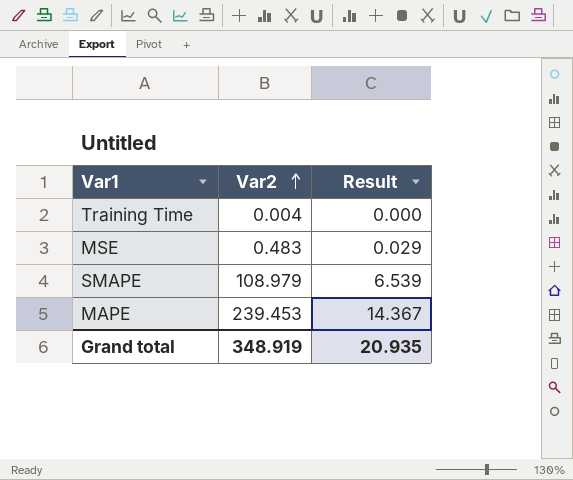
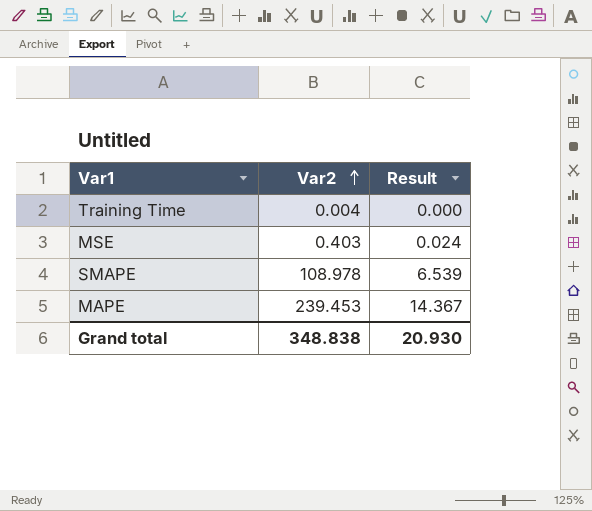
MSE | Var2: 0.483 -> 0.403
MSE | Result: 0.029 -> 0.024
SMAPE | Var2: 108.979 -> 108.978
Grand total | Var2: 348.919 -> 348.838
Grand total | Result: 20.935 -> 20.930

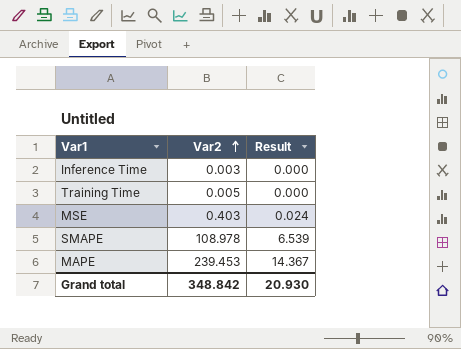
row Inference Time: none -> 0.003 | 0.000
Training Time | Var2: 0.004 -> 0.005
Grand total | Var2: 348.838 -> 348.842

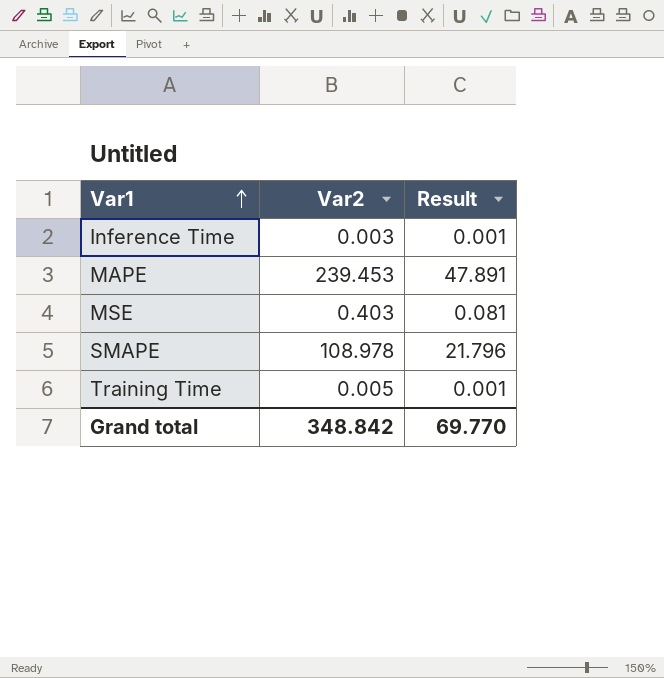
row order: Var2 ascending -> Var1 ascending
column Result | formula: [Var2] * 0.06 -> [Var2] * 0.2
Grand total | Result: 20.930 -> 69.770

